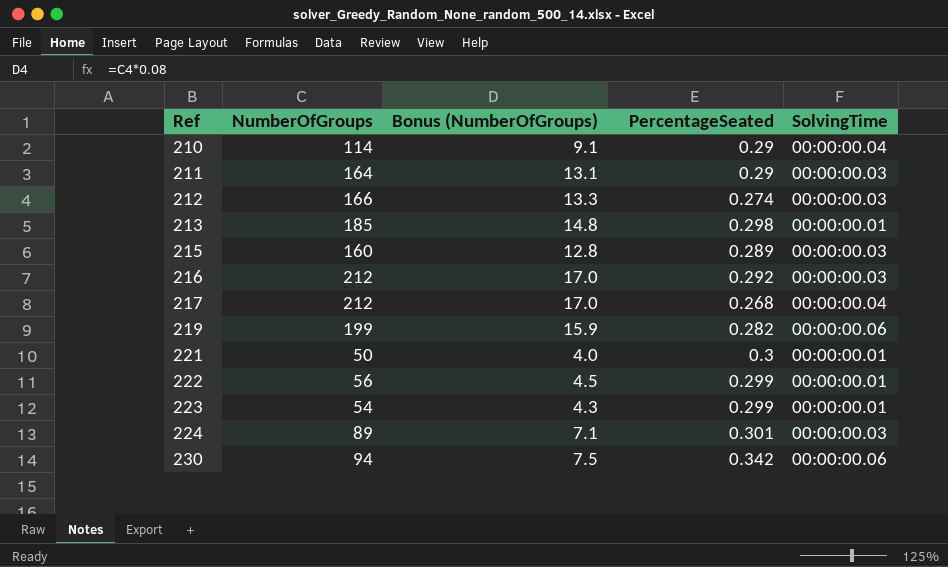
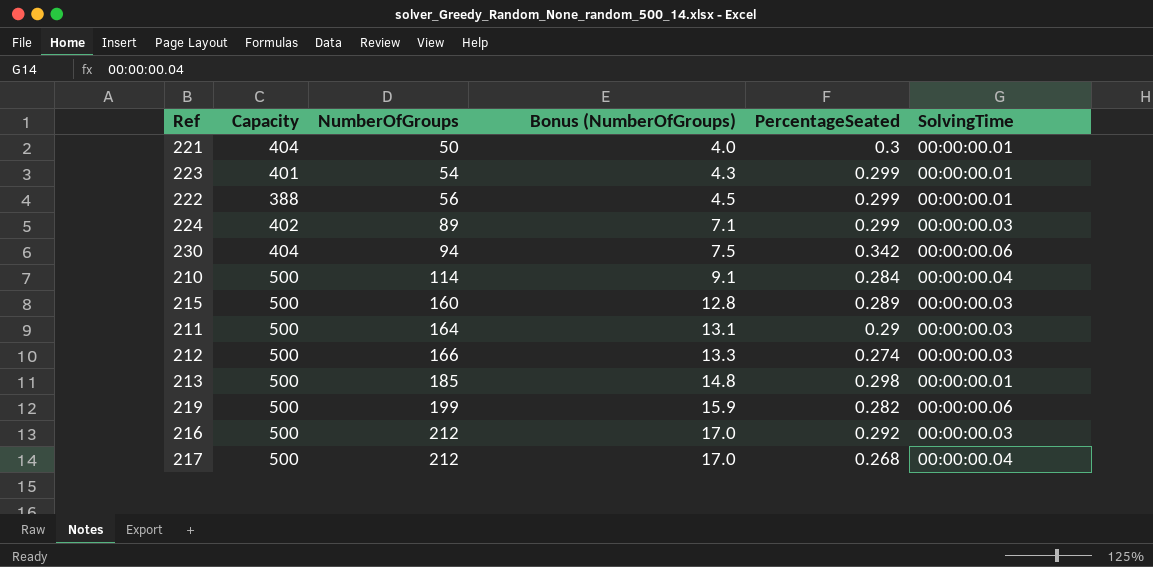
row order: Ref ascending -> NumberOfGroups ascending
column Capacity | position: none -> 2
224 | PercentageSeated: 0.301 -> 0.299
210 | PercentageSeated: 0.29 -> 0.284

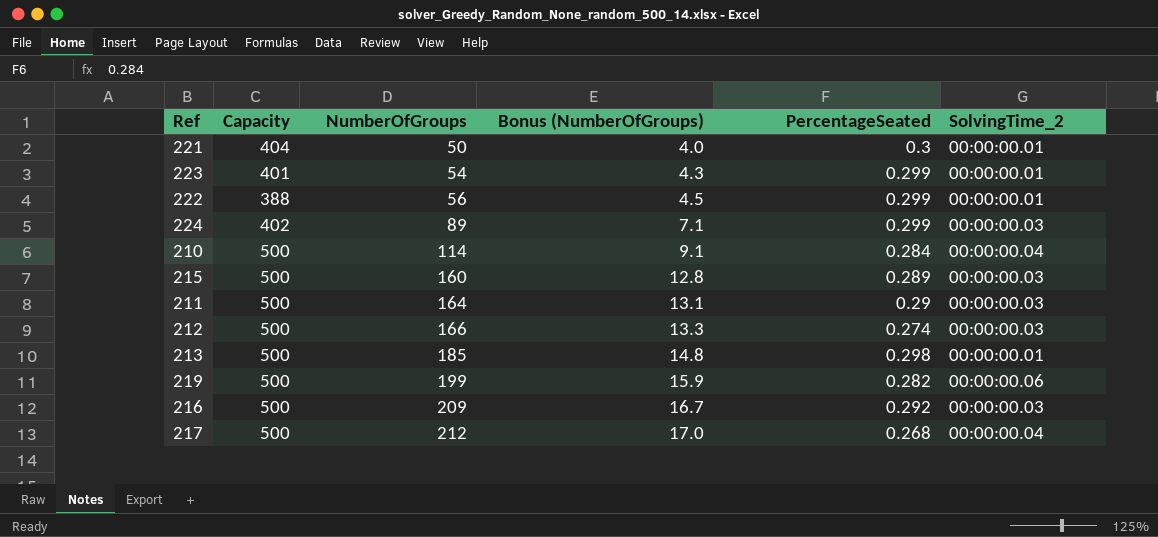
column name: SolvingTime -> SolvingTime_2
row 230: 404 | 94 | 7.5 | 0.342 | 00:00:00.06 -> none
216 | NumberOfGroups: 212 -> 209
216 | Bonus (NumberOfGroups): 17.0 -> 16.7

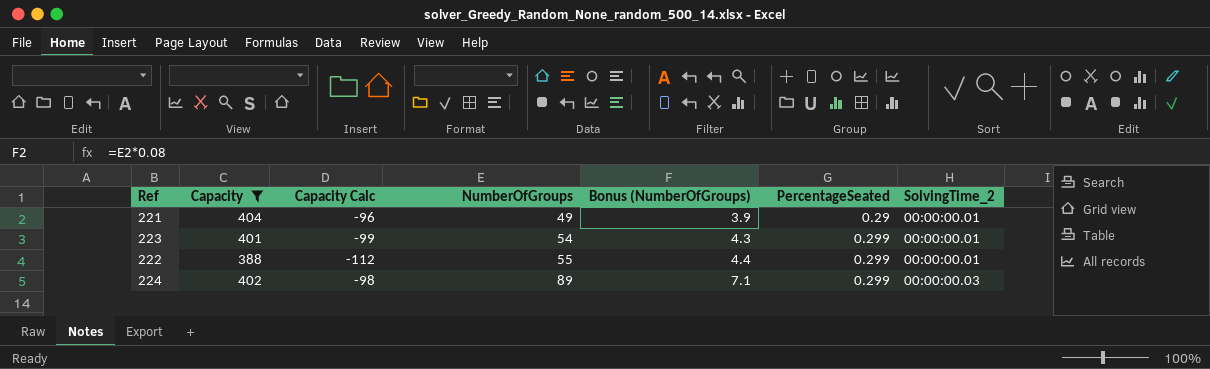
filter: none -> Capacity != 500
column Capacity Calc | formula: none -> [Capacity] - 500
221 | NumberOfGroups: 50 -> 49
221 | Bonus (NumberOfGroups): 4.0 -> 3.9
221 | PercentageSeated: 0.3 -> 0.29
222 | NumberOfGroups: 56 -> 55
222 | Bonus (NumberOfGroups): 4.5 -> 4.4

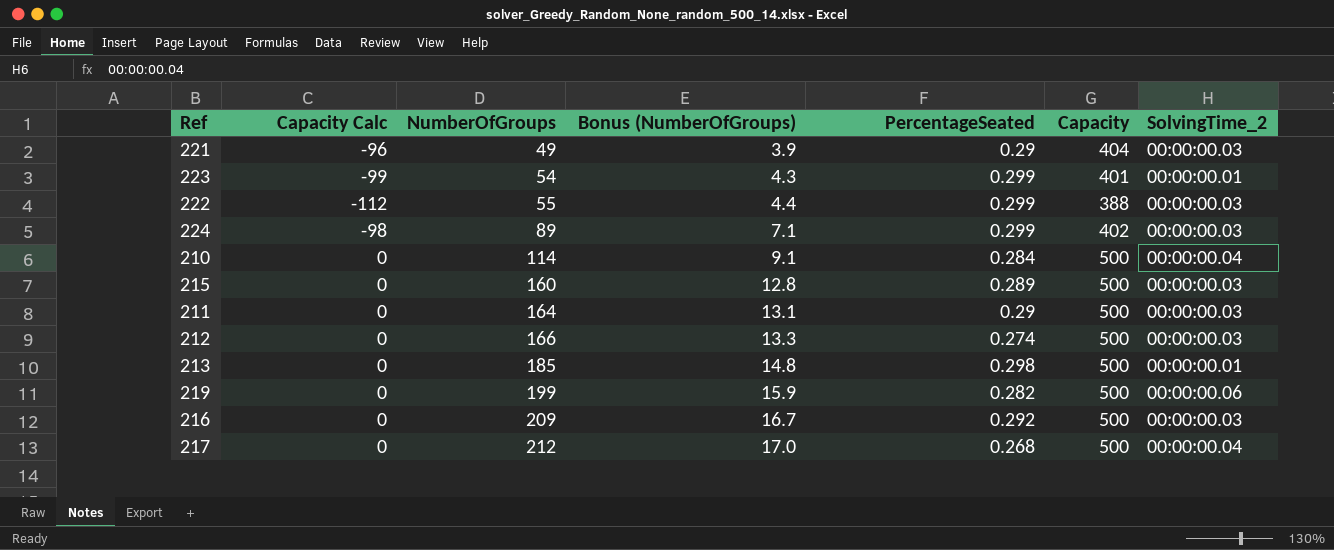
filter: Capacity != 500 -> none
column Capacity | position: 2 -> 6
221 | SolvingTime_2: 00:00:00.01 -> 00:00:00.03
222 | SolvingTime_2: 00:00:00.01 -> 00:00:00.03

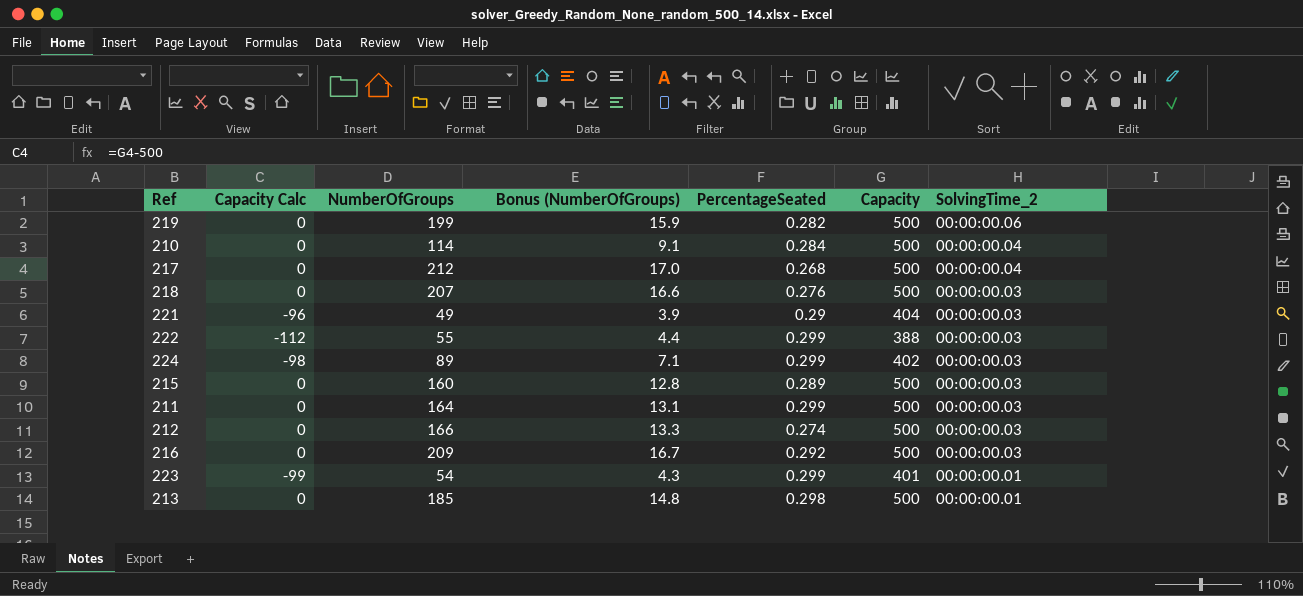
row order: NumberOfGroups ascending -> SolvingTime_2 descending
row 218: none -> 0 | 207 | 16.6 | 0.276 | 500 | 00:00:00.03
211 | PercentageSeated: 0.29 -> 0.299

